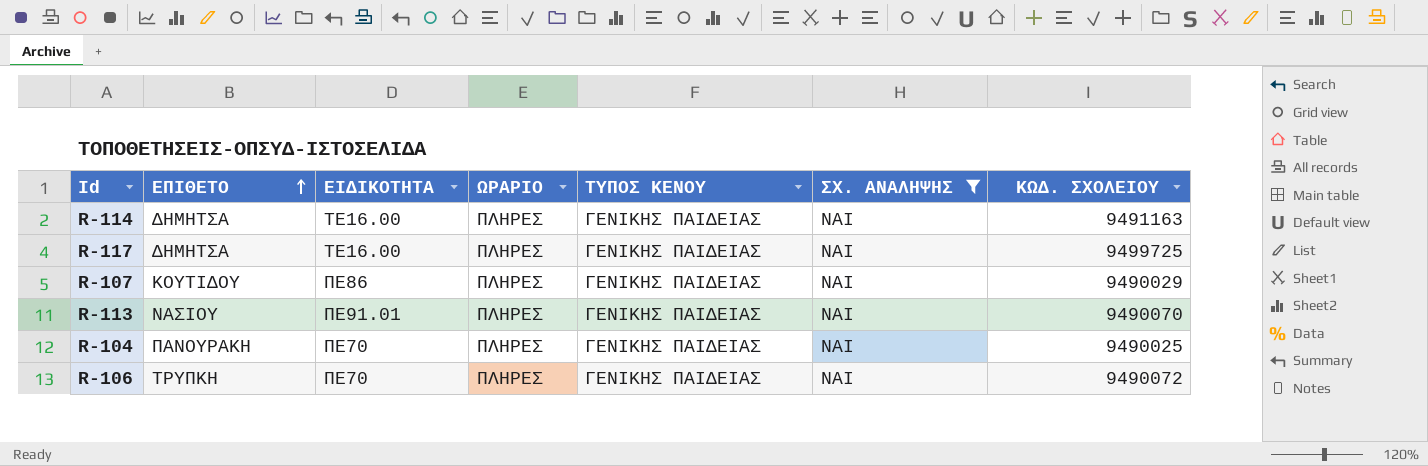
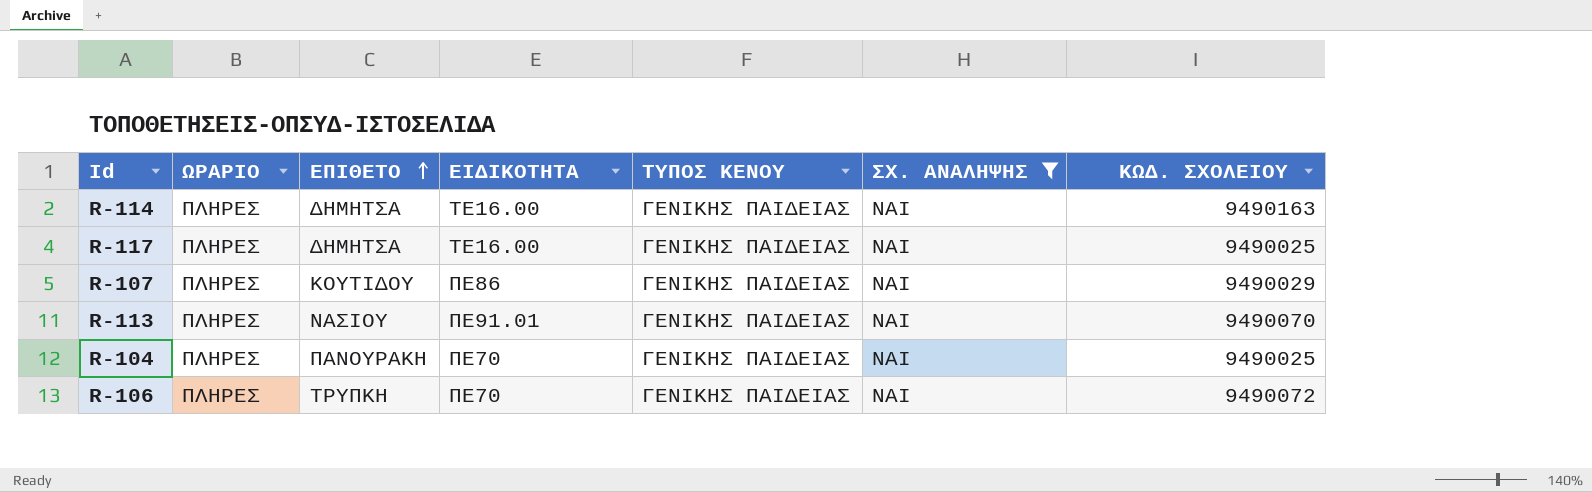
column ΩΡΑΡΙΟ | position: 4 -> 2
R-114 | ΚΩΔ. ΣΧΟΛΕΙΟΥ: 9491163 -> 9490163
R-117 | ΚΩΔ. ΣΧΟΛΕΙΟΥ: 9499725 -> 9490025

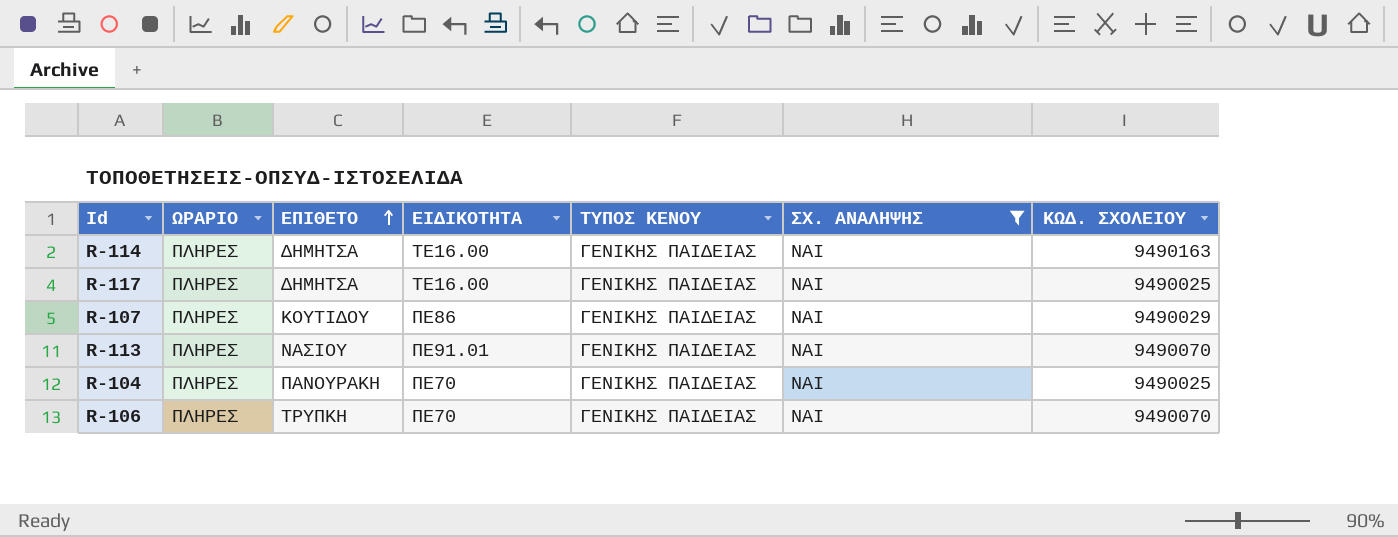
R-106 | ΚΩΔ. ΣΧΟΛΕΙΟΥ: 9490072 -> 9490070

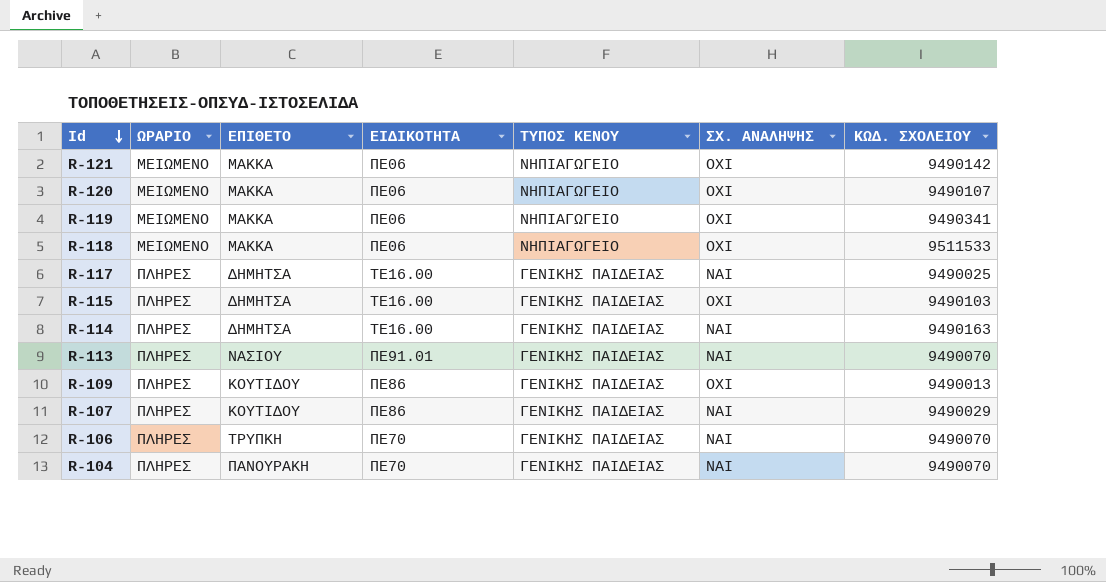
filter: ΣΧ. ΑΝΑΛΗΨΗΣ = NAI -> none
row order: ΕΠΙΘΕΤΟ ascending -> Id descending
R-104 | ΚΩΔ. ΣΧΟΛΕΙΟΥ: 9490025 -> 9490070

